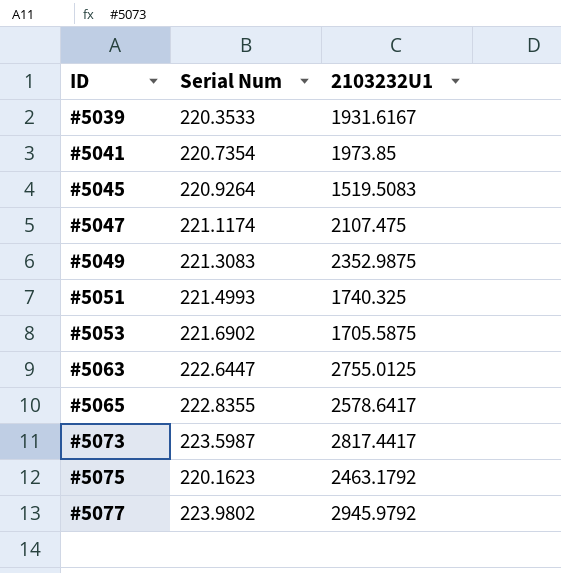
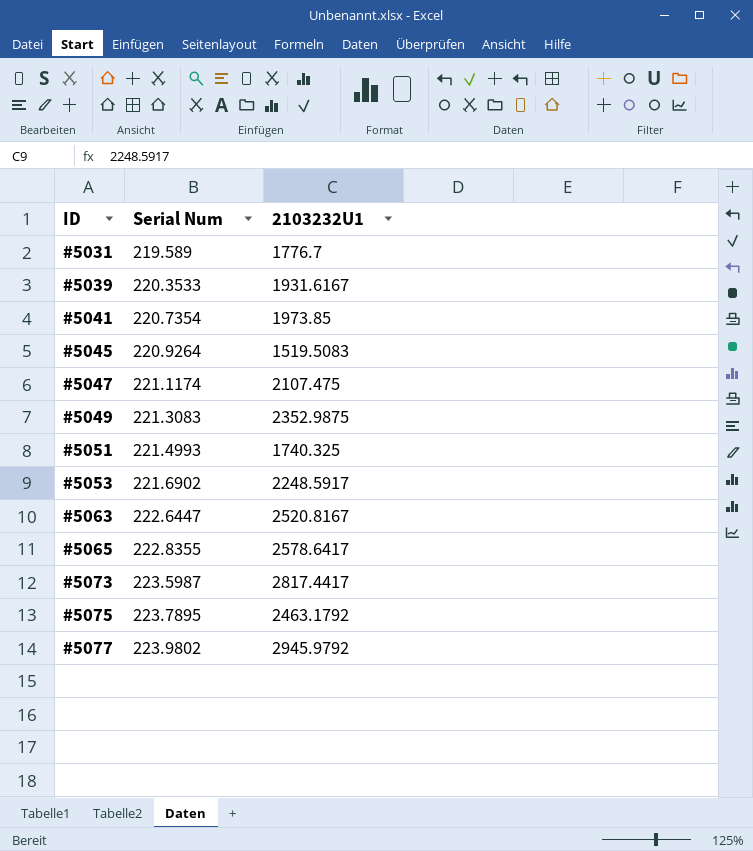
row #5031: none -> 219.589 | 1776.7
#5053 | 2103232U1: 1705.5875 -> 2248.5917
#5063 | 2103232U1: 2755.0125 -> 2520.8167
#5075 | Serial Num: 220.1623 -> 223.7895

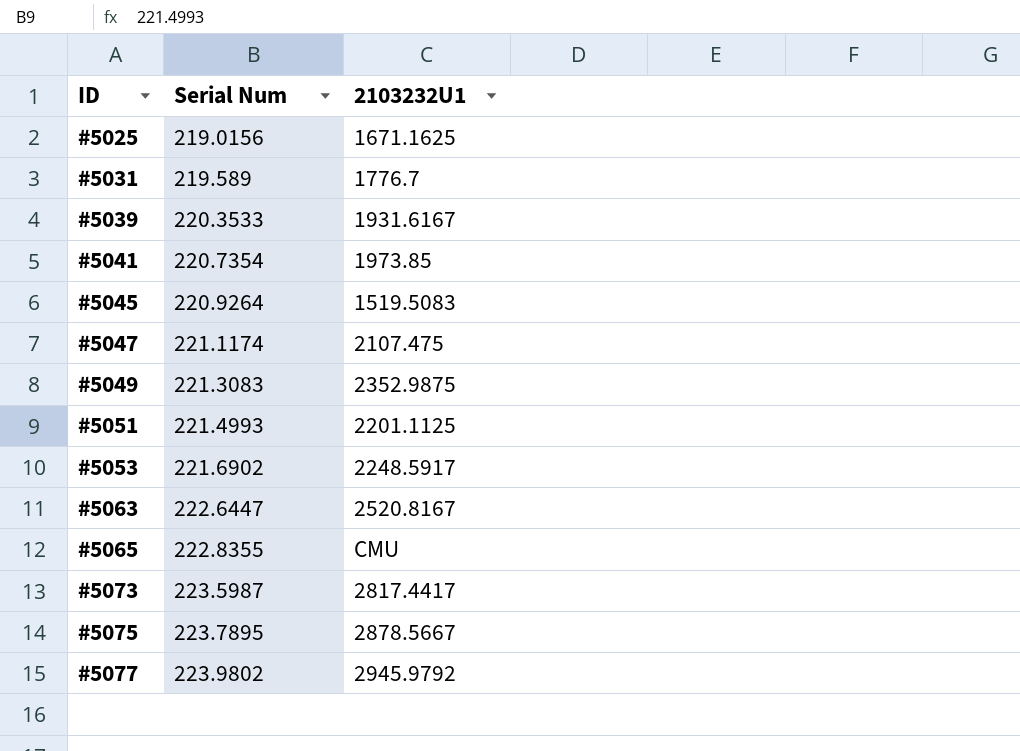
row #5025: none -> 219.0156 | 1671.1625
#5051 | 2103232U1: 1740.325 -> 2201.1125
#5065 | 2103232U1: 2578.6417 -> CMU
#5075 | 2103232U1: 2463.1792 -> 2878.5667

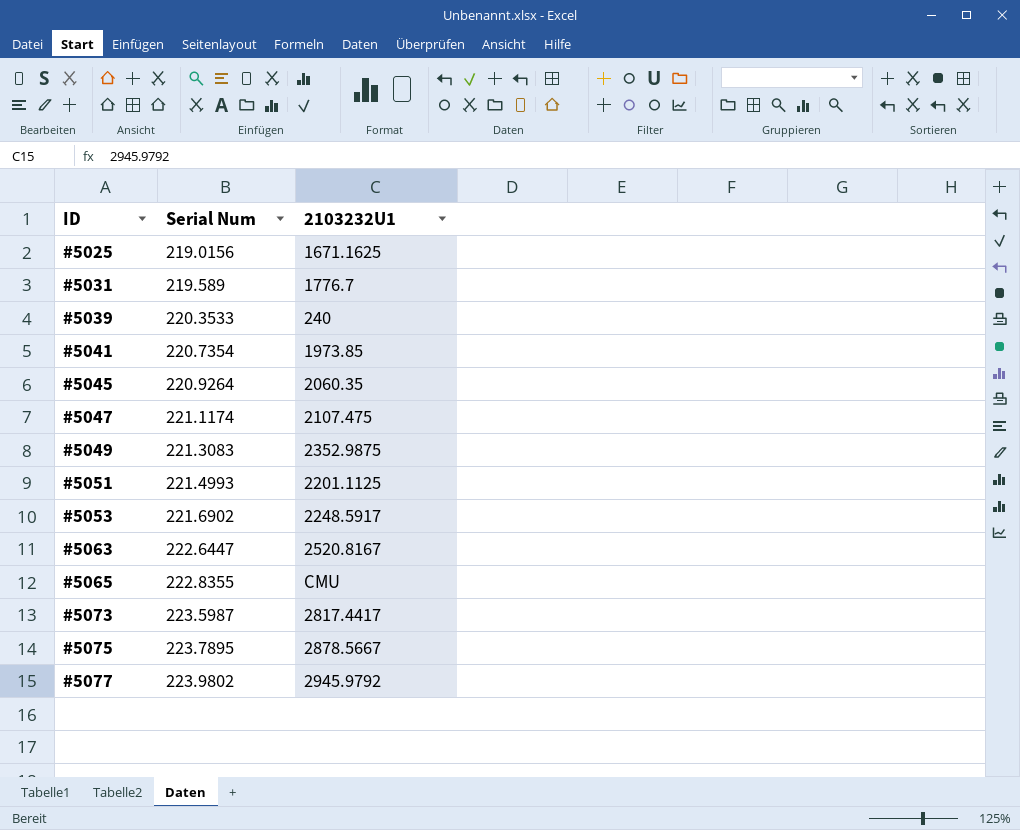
#5039 | 2103232U1: 1931.6167 -> 240
#5045 | 2103232U1: 1519.5083 -> 2060.35

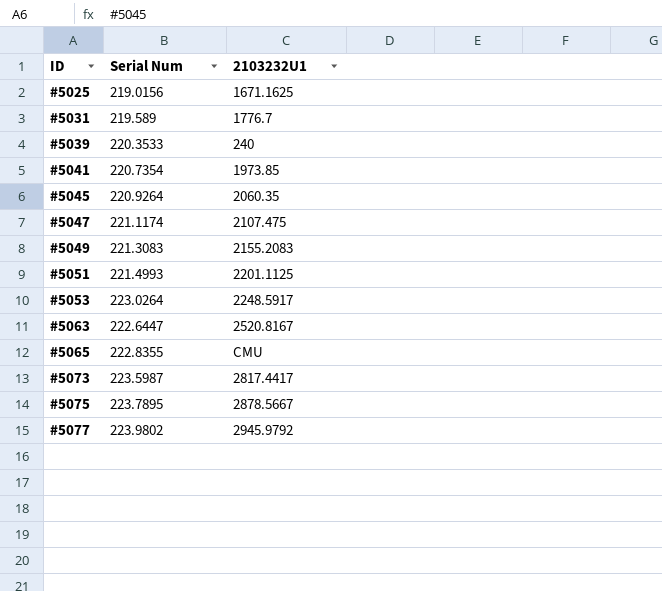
#5049 | 2103232U1: 2352.9875 -> 2155.2083
#5053 | Serial Num: 221.6902 -> 223.0264

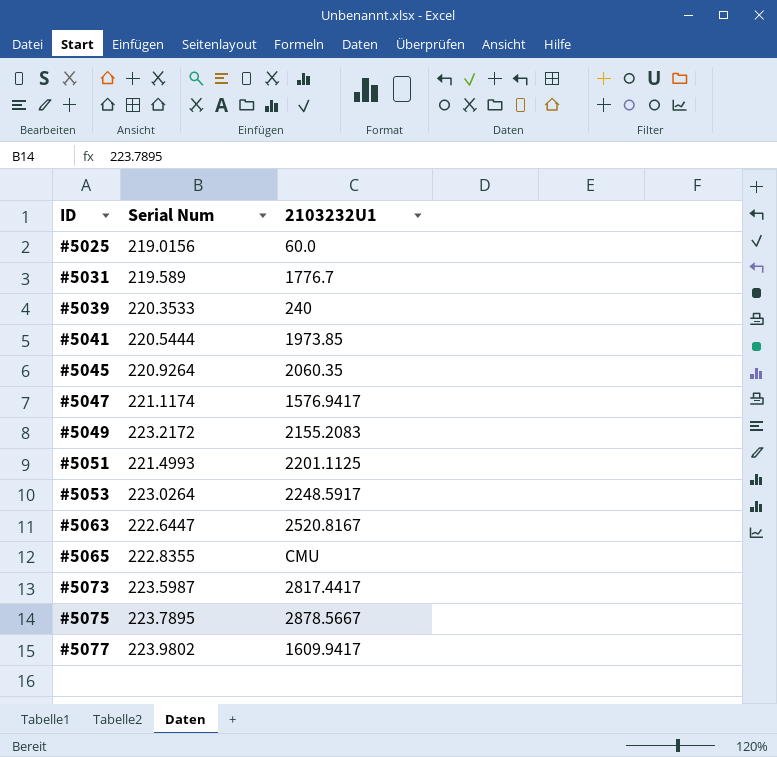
#5025 | 2103232U1: 1671.1625 -> 60.0
#5041 | Serial Num: 220.7354 -> 220.5444
#5047 | 2103232U1: 2107.475 -> 1576.9417
#5049 | Serial Num: 221.3083 -> 223.2172
#5077 | 2103232U1: 2945.9792 -> 1609.9417

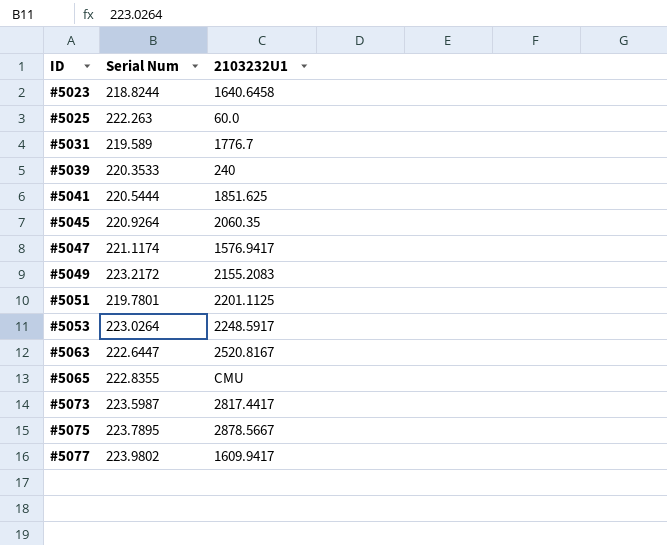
row #5023: none -> 218.8244 | 1640.6458
#5025 | Serial Num: 219.0156 -> 222.263
#5041 | 2103232U1: 1973.85 -> 1851.625
#5051 | Serial Num: 221.4993 -> 219.7801

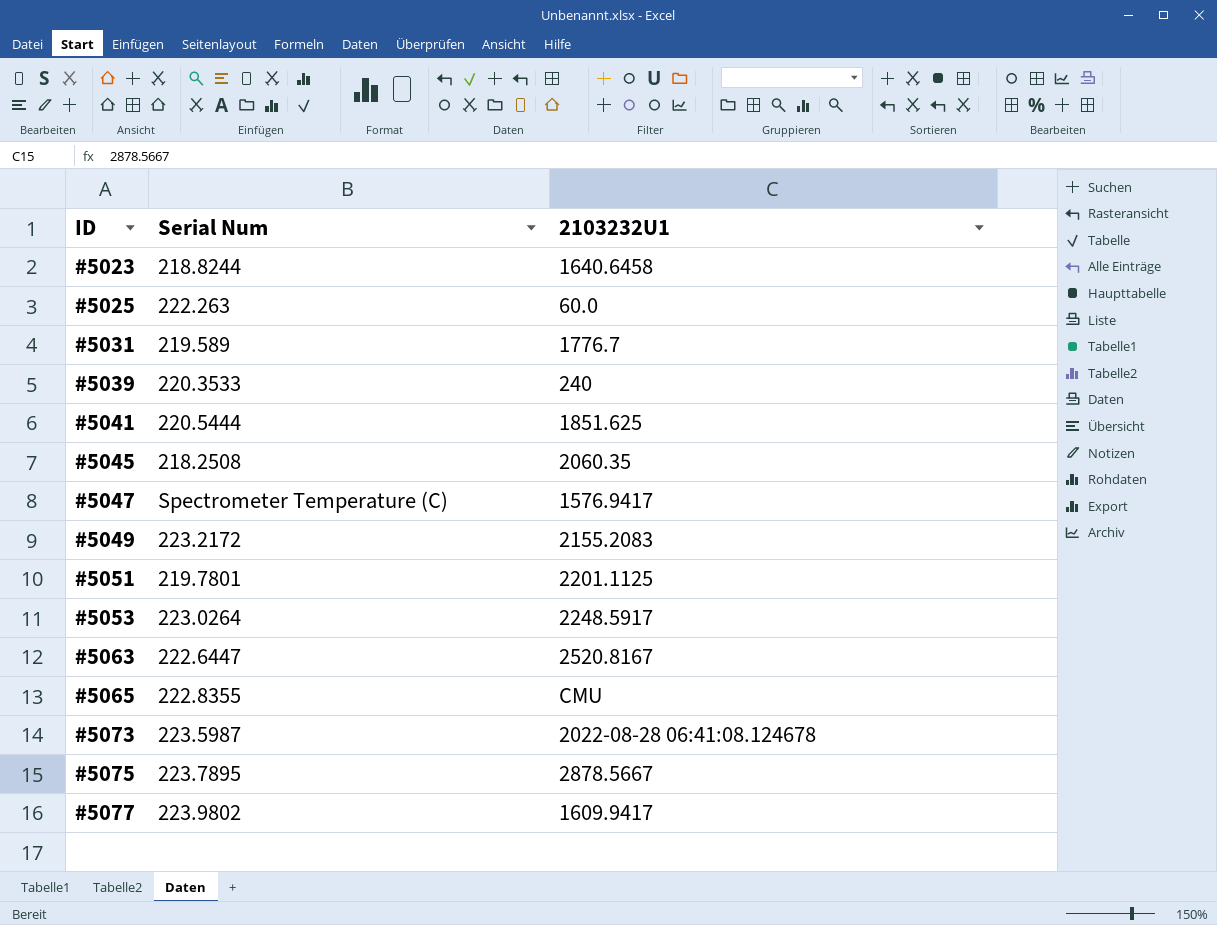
#5045 | Serial Num: 220.9264 -> 218.2508
#5047 | Serial Num: 221.1174 -> Spectrometer Temperature (C)
#5073 | 2103232U1: 2817.4417 -> 2022-08-28 06:41:08.124678

